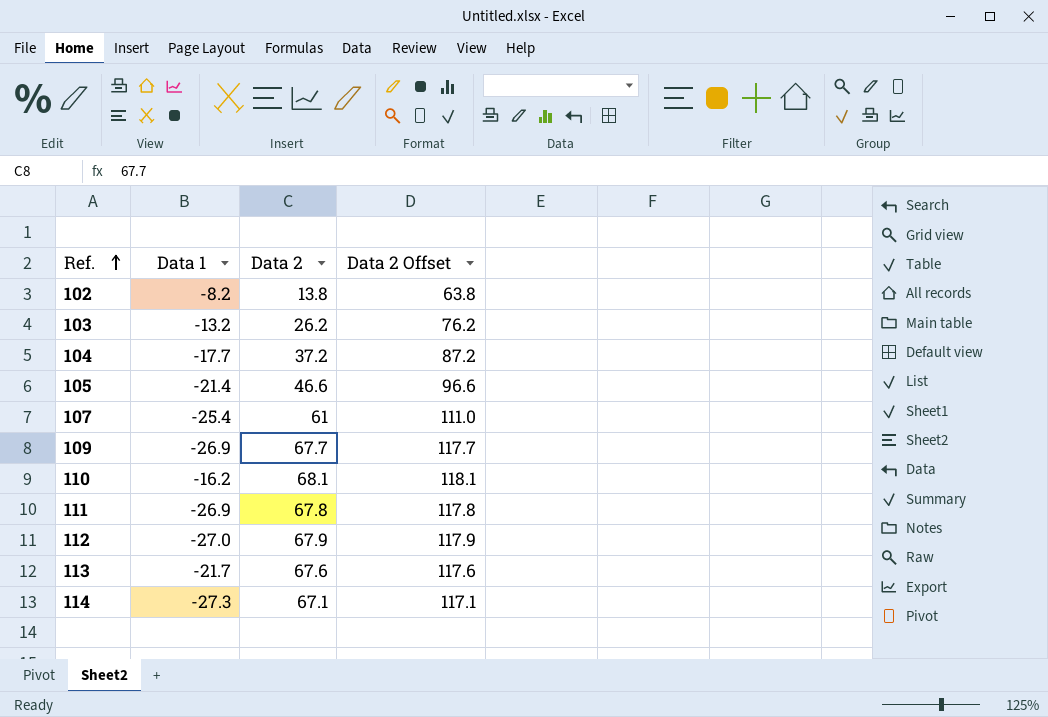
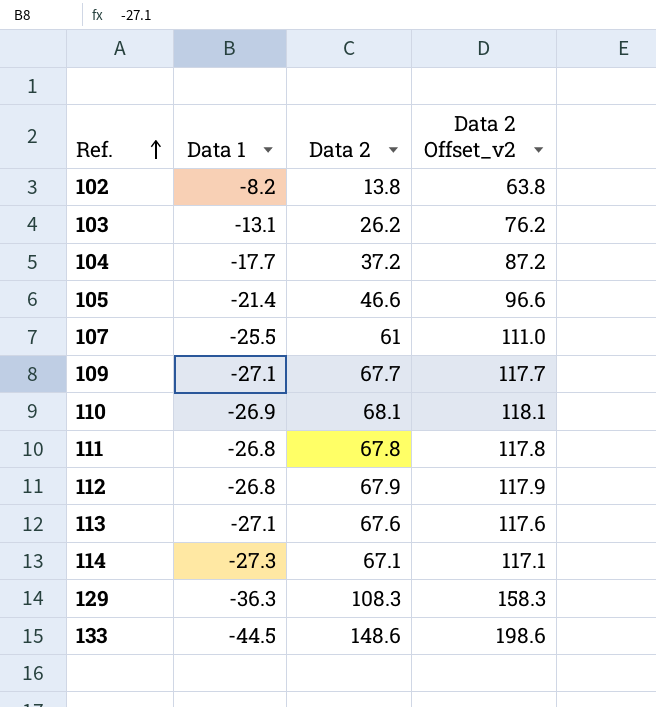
column name: Data 2 Offset -> Data 2 Offset_v2
103 | Data 1: -13.2 -> -13.1
107 | Data 1: -25.4 -> -25.5
109 | Data 1: -26.9 -> -27.1
110 | Data 1: -16.2 -> -26.9
111 | Data 1: -26.9 -> -26.8
112 | Data 1: -27.0 -> -26.8
113 | Data 1: -21.7 -> -27.1
row 129: none -> -36.3 | 108.3 | 158.3
row 133: none -> -44.5 | 148.6 | 198.6

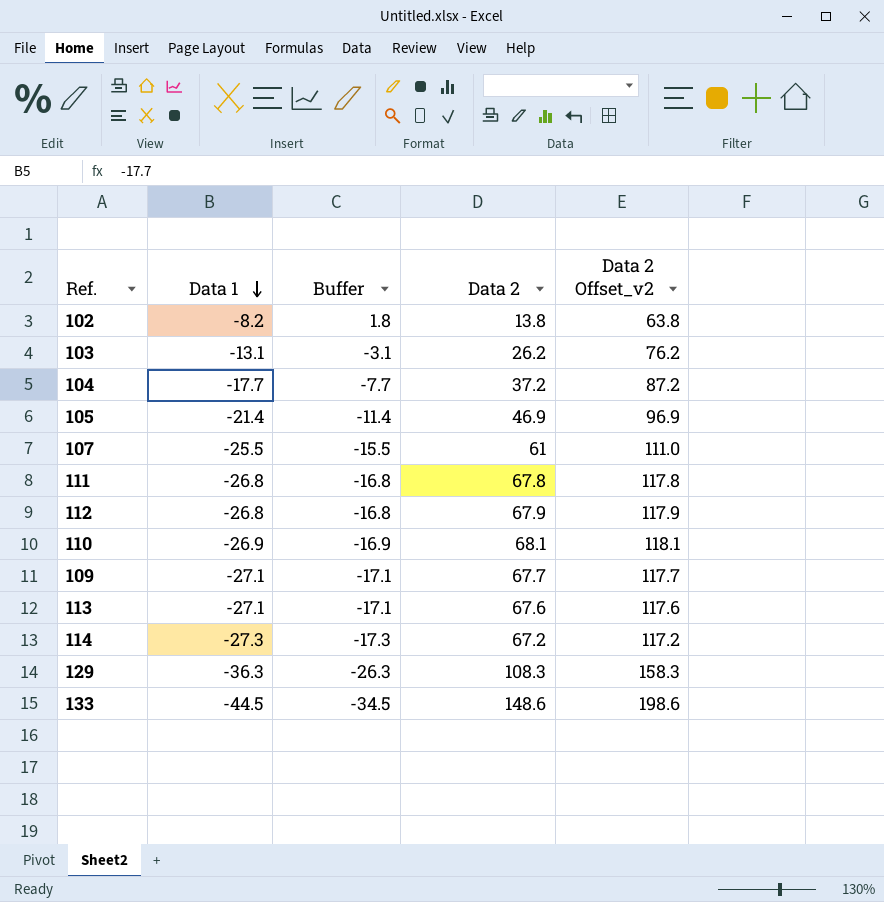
row order: Ref. ascending -> Data 1 descending
column Buffer | formula: none -> [Data 1] + 10
105 | Data 2: 46.6 -> 46.9
105 | Data 2 Offset_v2: 96.6 -> 96.9
114 | Data 2: 67.1 -> 67.2
114 | Data 2 Offset_v2: 117.1 -> 117.2

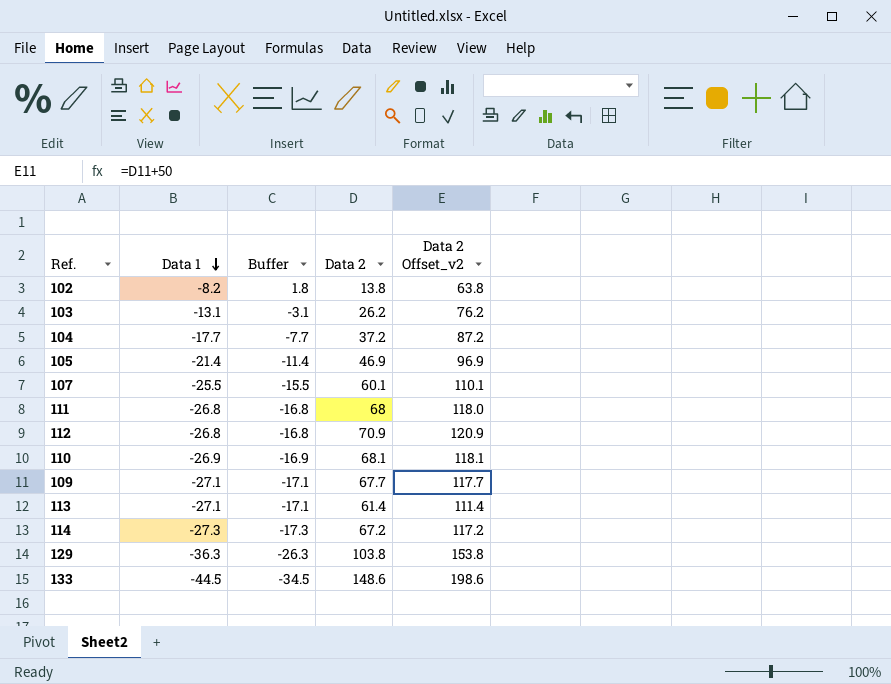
107 | Data 2: 61 -> 60.1
107 | Data 2 Offset_v2: 111.0 -> 110.1
111 | Data 2: 67.8 -> 68
111 | Data 2 Offset_v2: 117.8 -> 118.0
112 | Data 2: 67.9 -> 70.9
112 | Data 2 Offset_v2: 117.9 -> 120.9
113 | Data 2: 67.6 -> 61.4
113 | Data 2 Offset_v2: 117.6 -> 111.4
129 | Data 2: 108.3 -> 103.8
129 | Data 2 Offset_v2: 158.3 -> 153.8

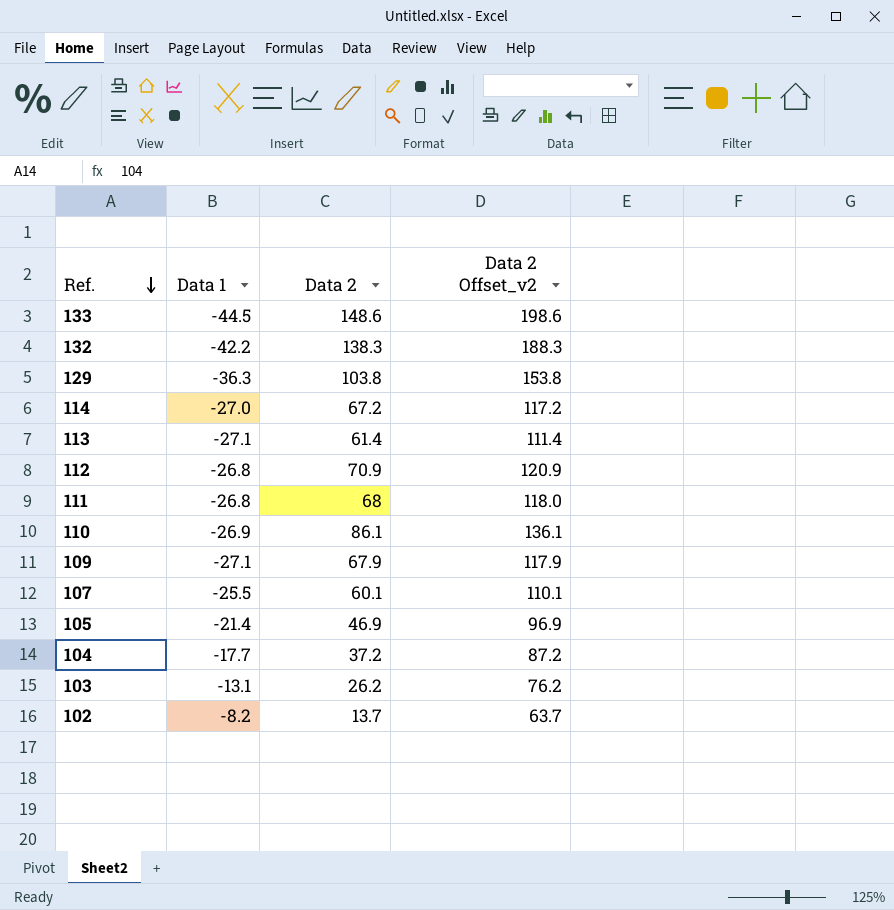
row order: Data 1 descending -> Ref. descending
column Buffer | formula: [Data 1] + 10 -> none
row 132: none -> -42.2 | 138.3 | 188.3
114 | Data 1: -27.3 -> -27.0
110 | Data 2: 68.1 -> 86.1
110 | Data 2 Offset_v2: 118.1 -> 136.1
109 | Data 2: 67.7 -> 67.9
109 | Data 2 Offset_v2: 117.7 -> 117.9
102 | Data 2: 13.8 -> 13.7
102 | Data 2 Offset_v2: 63.8 -> 63.7

